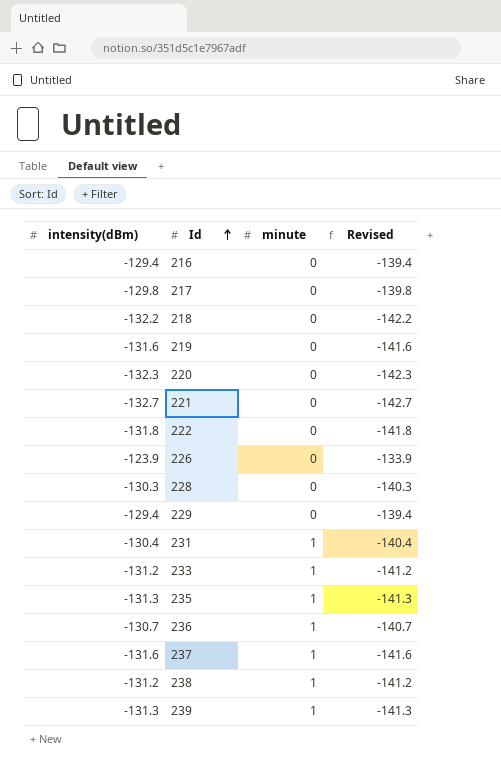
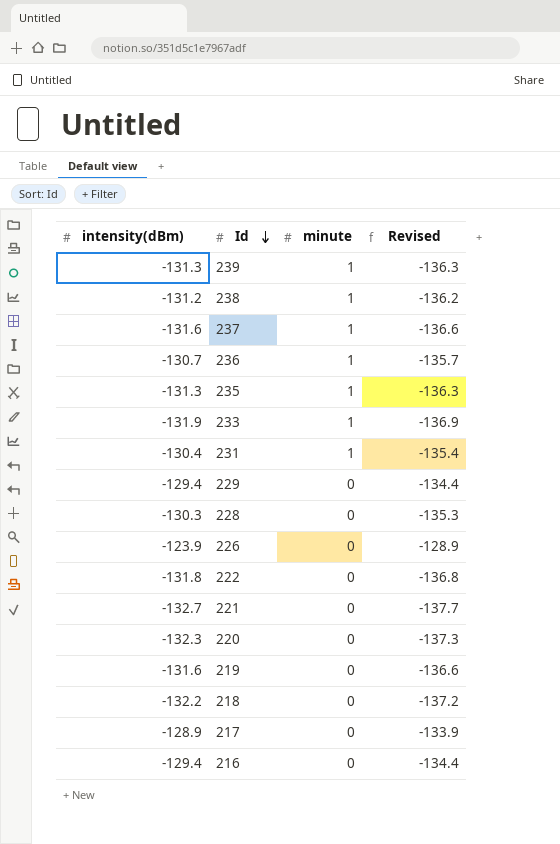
row order: Id ascending -> Id descending
column Revised | formula: [intensity(dBm)] - 10 -> [intensity(dBm)] - 5
233 | intensity(dBm): -131.2 -> -131.9
217 | intensity(dBm): -129.8 -> -128.9

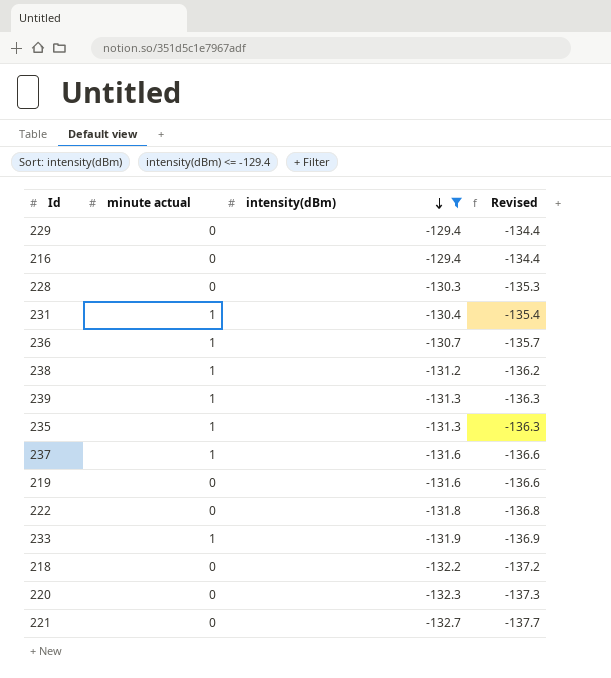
filter: none -> intensity(dBm) <= -129.4
row order: Id descending -> intensity(dBm) descending
column name: minute -> minute actual
column intensity(dBm) | position: 1 -> 3

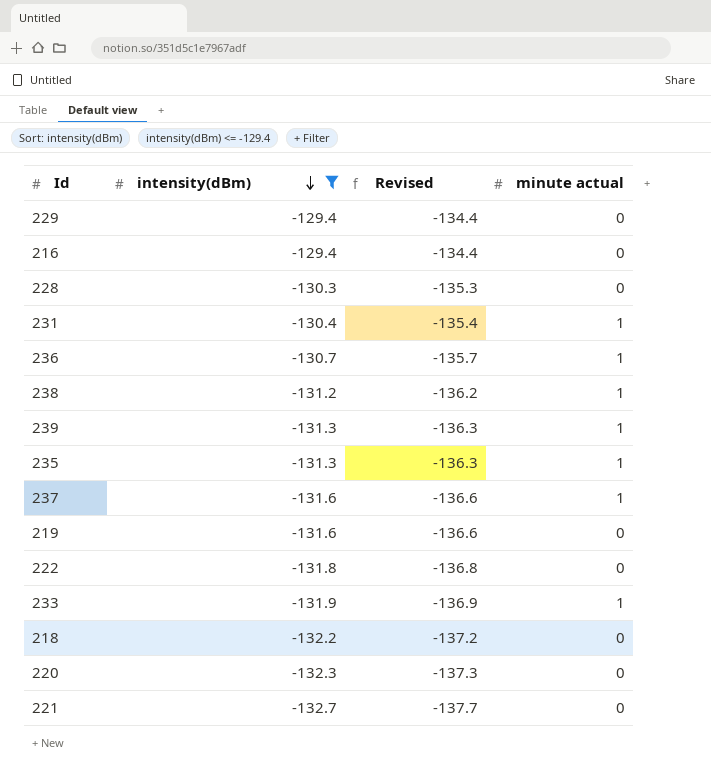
column minute actual | position: 2 -> 4

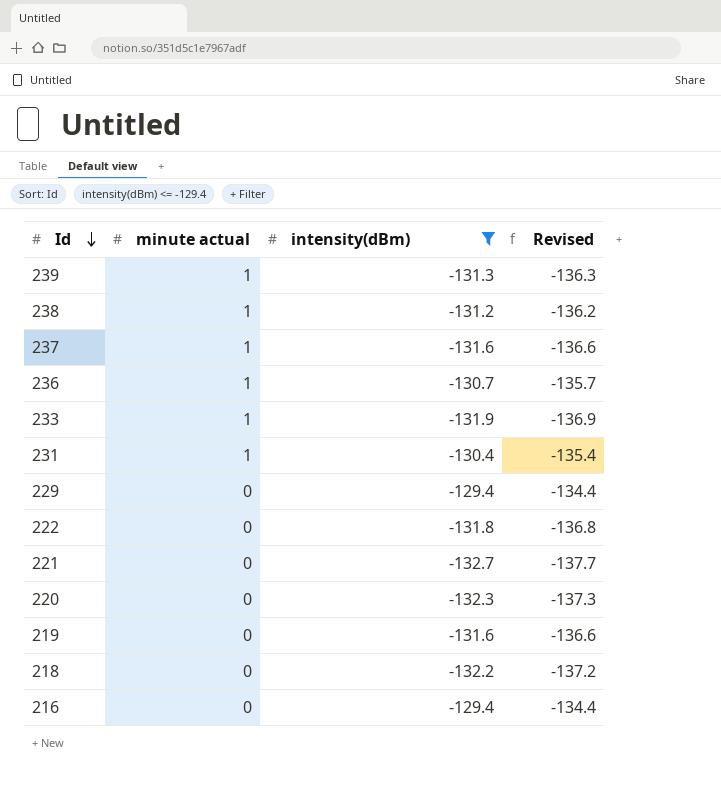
row order: intensity(dBm) descending -> Id descending
column minute actual | position: 4 -> 2
row 228: -130.3 | -135.3 | 0 -> none
row 235: -131.3 | -136.3 | 1 -> none

